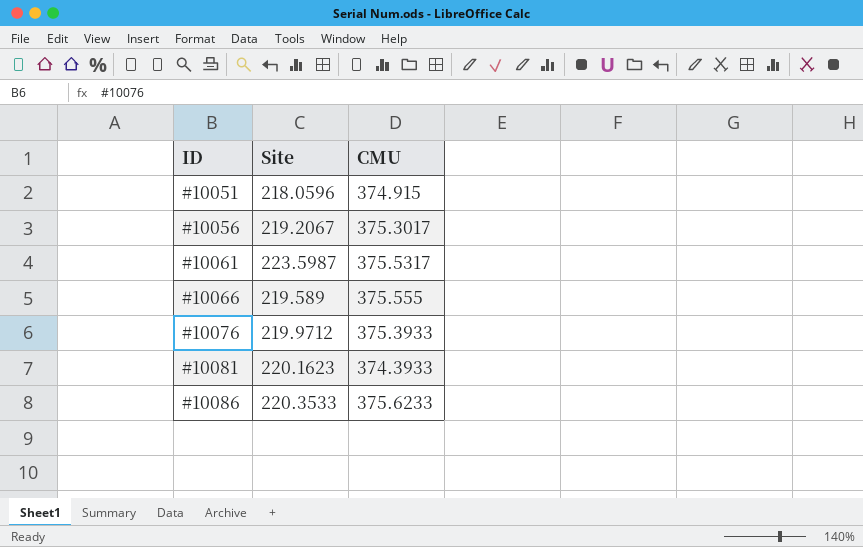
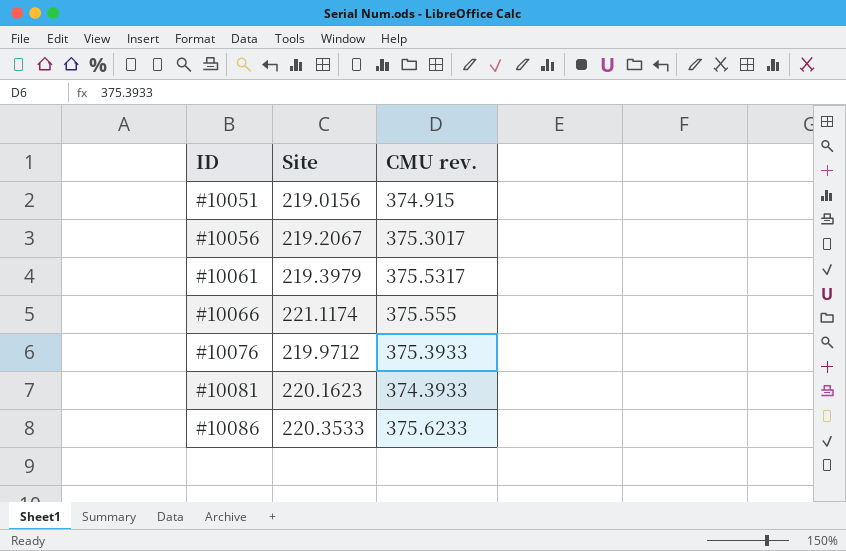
column name: CMU -> CMU rev.
#10051 | Site: 218.0596 -> 219.0156
#10061 | Site: 223.5987 -> 219.3979
#10066 | Site: 219.589 -> 221.1174

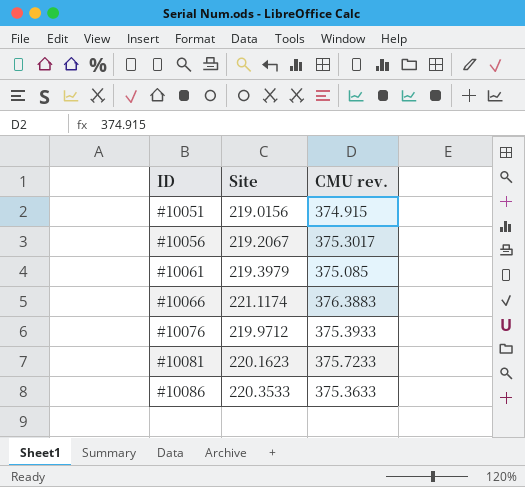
#10061 | CMU rev.: 375.5317 -> 375.085
#10066 | CMU rev.: 375.555 -> 376.3883
#10081 | CMU rev.: 374.3933 -> 375.7233
#10086 | CMU rev.: 375.6233 -> 375.3633

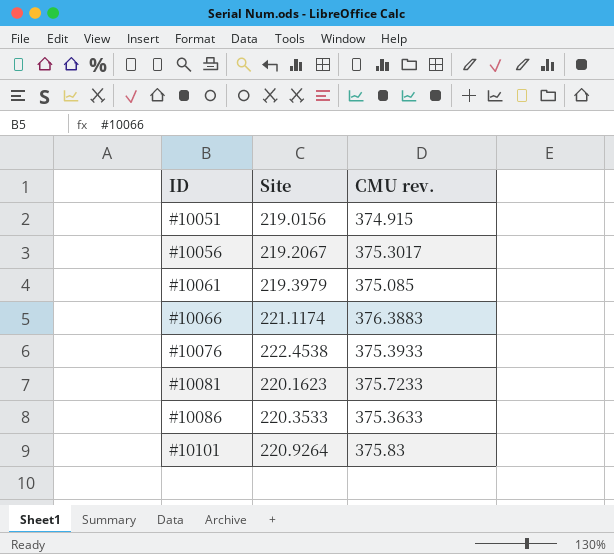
#10076 | Site: 219.9712 -> 222.4538
row #10101: none -> 220.9264 | 375.83

